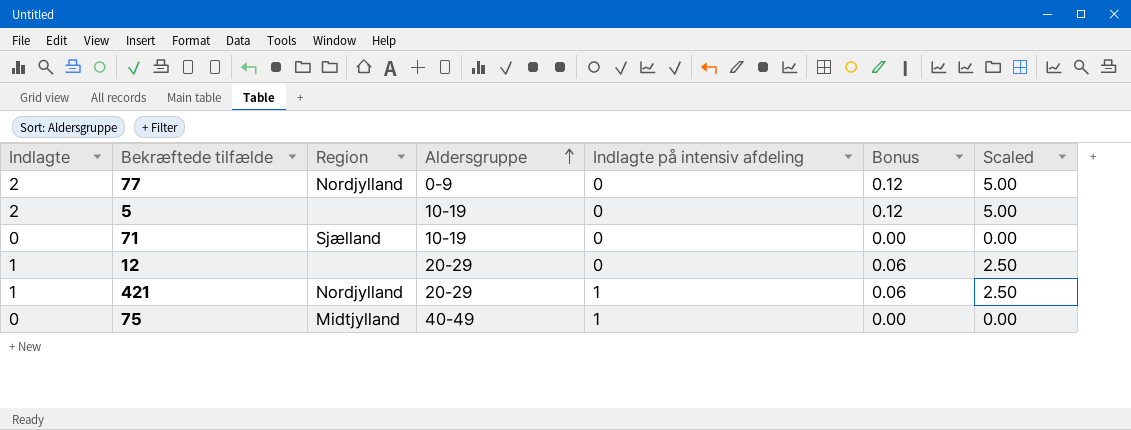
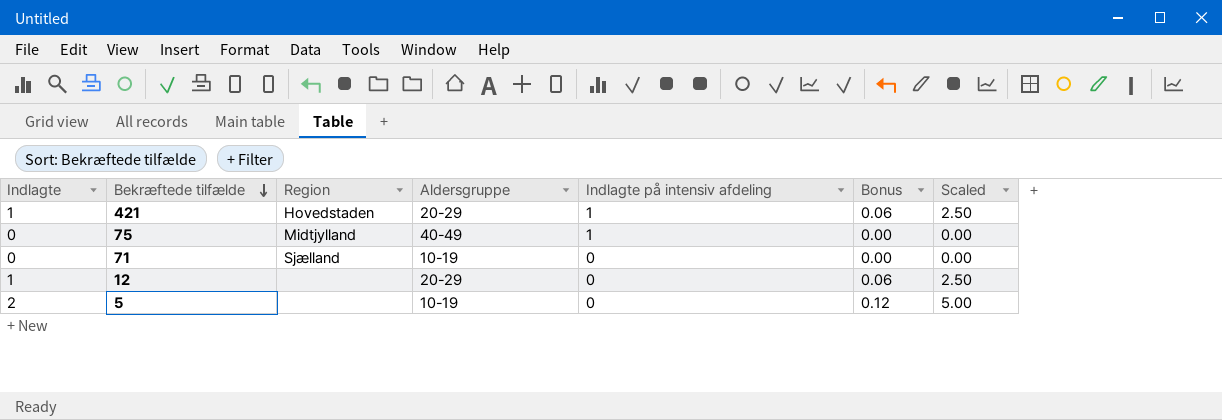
row order: Aldersgruppe ascending -> Bekræftede tilfælde descending
row 77: 2 | Nordjylland | 0-9 | 0 | 0.12 | 5.00 -> none
421 | Region: Nordjylland -> Hovedstaden

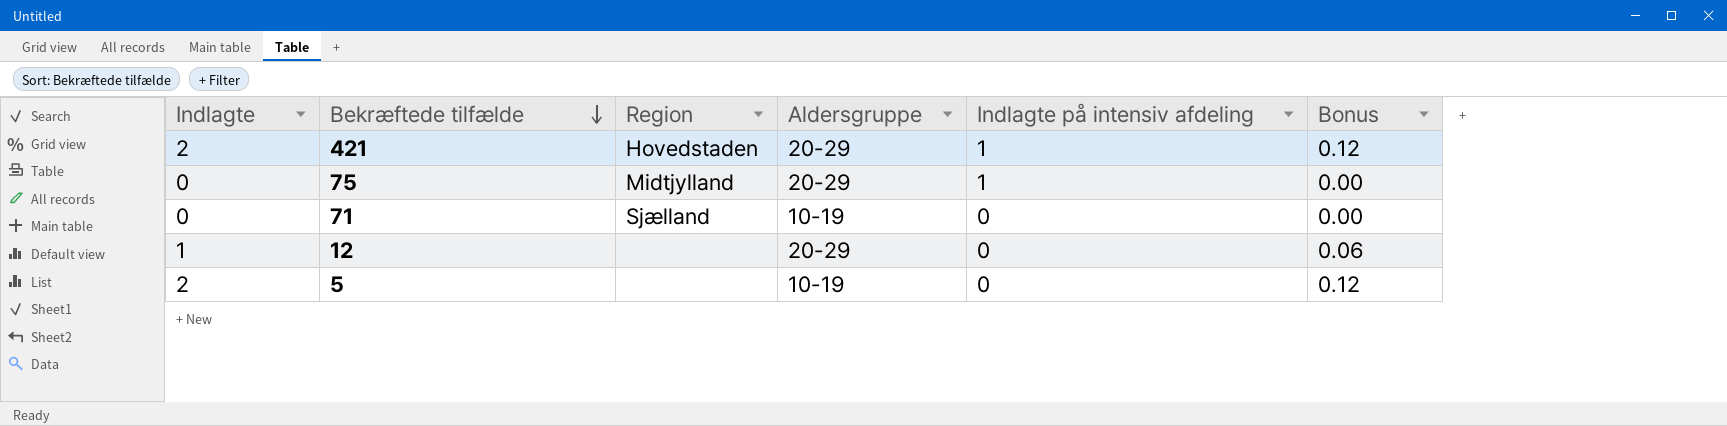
column Scaled | formula: [Indlagte] * 2.5 -> none
421 | Indlagte: 1 -> 2
421 | Bonus: 0.06 -> 0.12
75 | Aldersgruppe: 40-49 -> 20-29

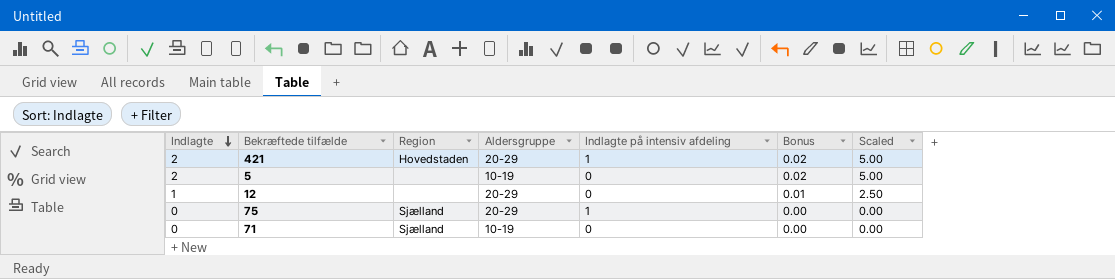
row order: Bekræftede tilfælde descending -> Indlagte descending
column Bonus | formula: [Indlagte] * 0.06 -> [Indlagte] * 0.01
column Scaled | formula: none -> [Indlagte] * 2.5
75 | Region: Midtjylland -> Sjælland

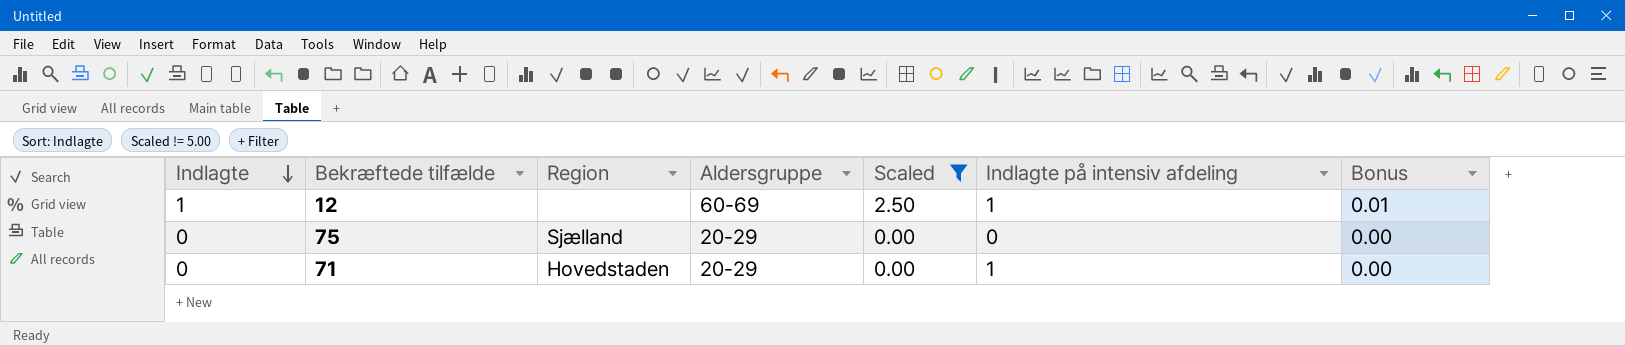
filter: none -> Scaled != 5.00
column Scaled | position: 7 -> 5
12 | Aldersgruppe: 20-29 -> 60-69
12 | Indlagte på intensiv afdeling: 0 -> 1
75 | Indlagte på intensiv afdeling: 1 -> 0
71 | Region: Sjælland -> Hovedstaden
71 | Aldersgruppe: 10-19 -> 20-29
71 | Indlagte på intensiv afdeling: 0 -> 1

